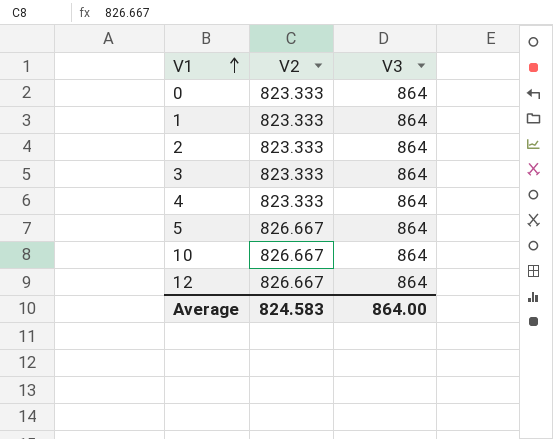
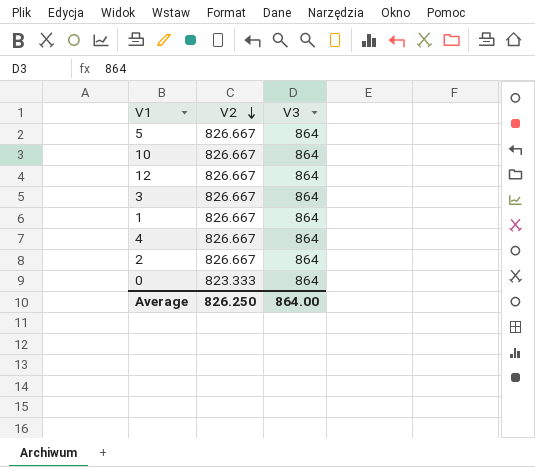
row order: V1 ascending -> V2 descending
3 | V2: 823.333 -> 826.667
1 | V2: 823.333 -> 826.667
4 | V2: 823.333 -> 826.667
2 | V2: 823.333 -> 826.667
Average | V2: 824.583 -> 826.250

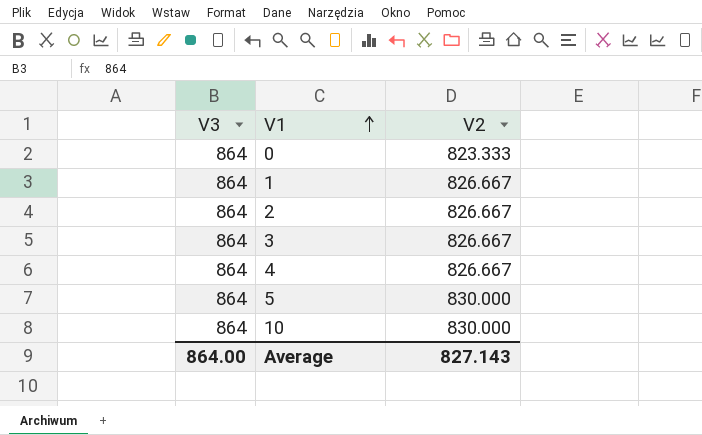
row order: V2 descending -> V1 ascending
column V3 | position: 3 -> 1
row 12: 826.667 | 864 -> none
5 | V2: 826.667 -> 830.000
10 | V2: 826.667 -> 830.000
Average | V2: 826.250 -> 827.143

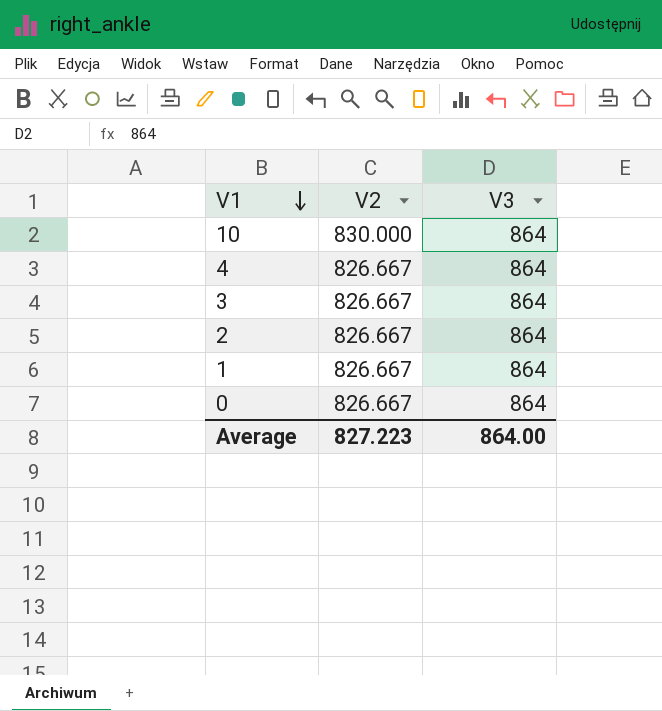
row order: V1 ascending -> V1 descending
column V3 | position: 1 -> 3
row 5: 864 | 830.000 -> none
0 | V2: 823.333 -> 826.667
Average | V2: 827.143 -> 827.223

